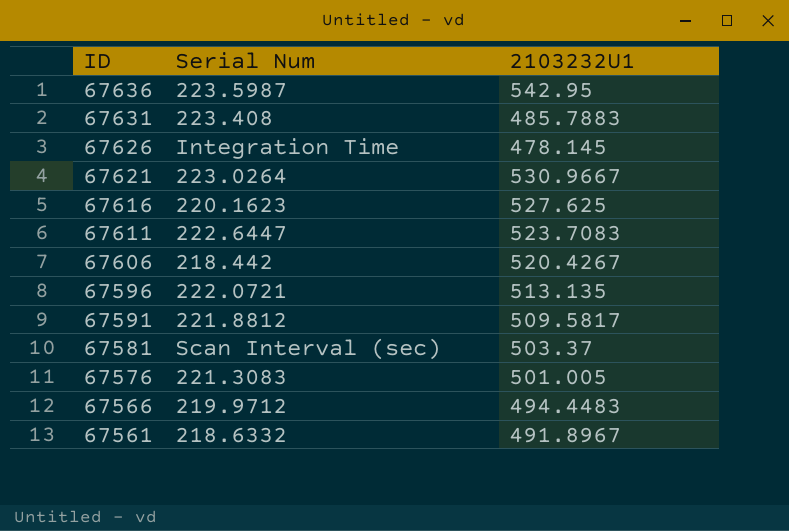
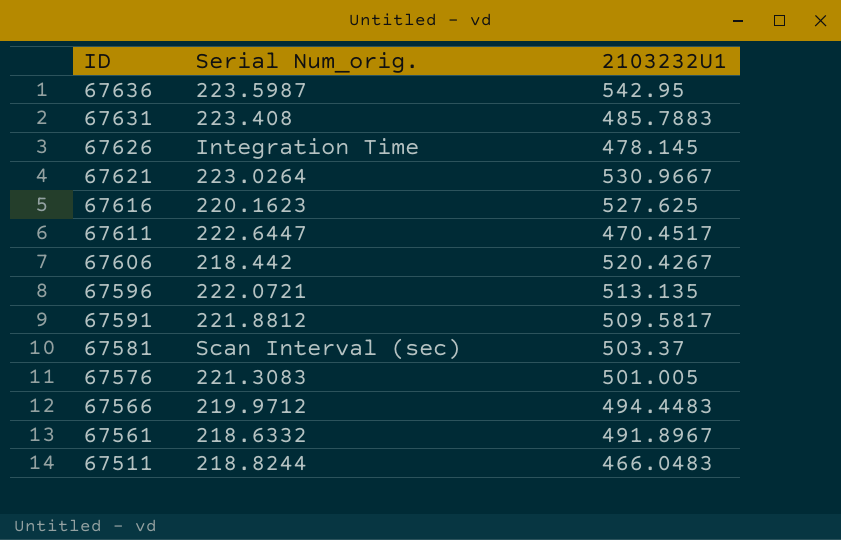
column name: Serial Num -> Serial Num_orig.
67611 | 2103232U1: 523.7083 -> 470.4517
row 67511: none -> 218.8244 | 466.0483

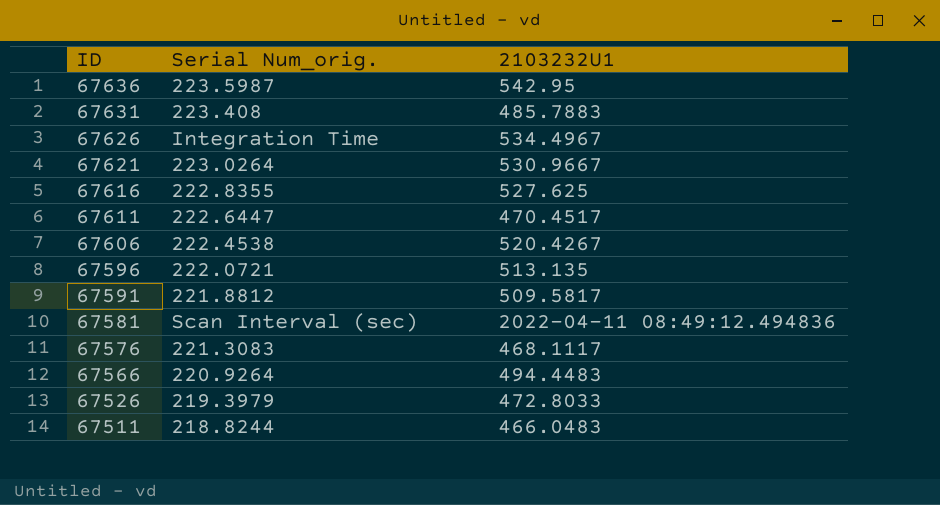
row 67561: 218.6332 | 491.8967 -> none
67626 | 2103232U1: 478.145 -> 534.4967
67616 | Serial Num_orig.: 220.1623 -> 222.8355
67606 | Serial Num_orig.: 218.442 -> 222.4538
67581 | 2103232U1: 503.37 -> 2022-04-11 08:49:12.494836
67576 | 2103232U1: 501.005 -> 468.1117
67566 | Serial Num_orig.: 219.9712 -> 220.9264
row 67526: none -> 219.3979 | 472.8033

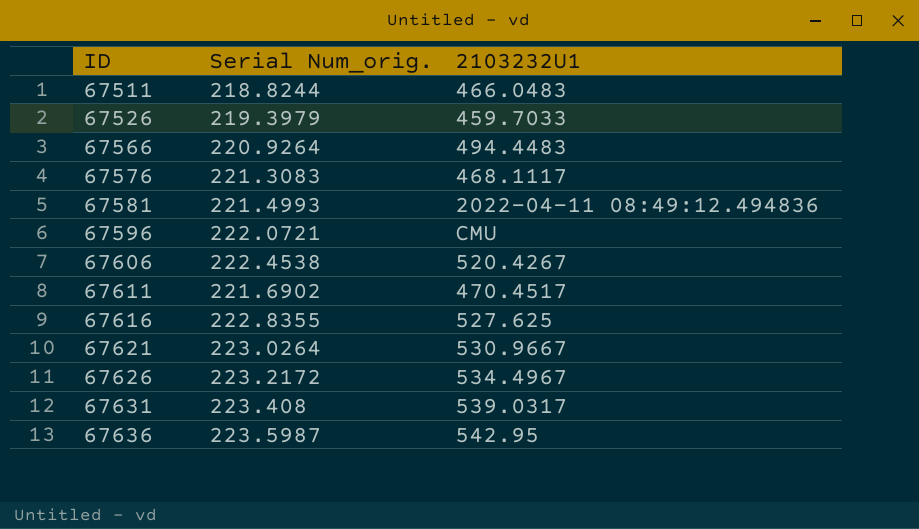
row order: ID descending -> ID ascending
row 67591: 221.8812 | 509.5817 -> none
67526 | 2103232U1: 472.8033 -> 459.7033
67581 | Serial Num_orig.: Scan Interval (sec) -> 221.4993
67596 | 2103232U1: 513.135 -> CMU
67611 | Serial Num_orig.: 222.6447 -> 221.6902
67626 | Serial Num_orig.: Integration Time -> 223.2172
67631 | 2103232U1: 485.7883 -> 539.0317

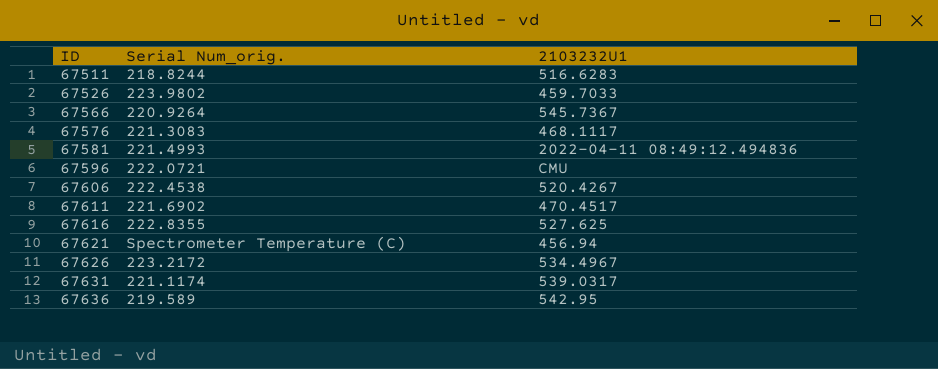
67511 | 2103232U1: 466.0483 -> 516.6283
67526 | Serial Num_orig.: 219.3979 -> 223.9802
67566 | 2103232U1: 494.4483 -> 545.7367
67621 | Serial Num_orig.: 223.0264 -> Spectrometer Temperature (C)
67621 | 2103232U1: 530.9667 -> 456.94
67631 | Serial Num_orig.: 223.408 -> 221.1174
67636 | Serial Num_orig.: 223.5987 -> 219.589

